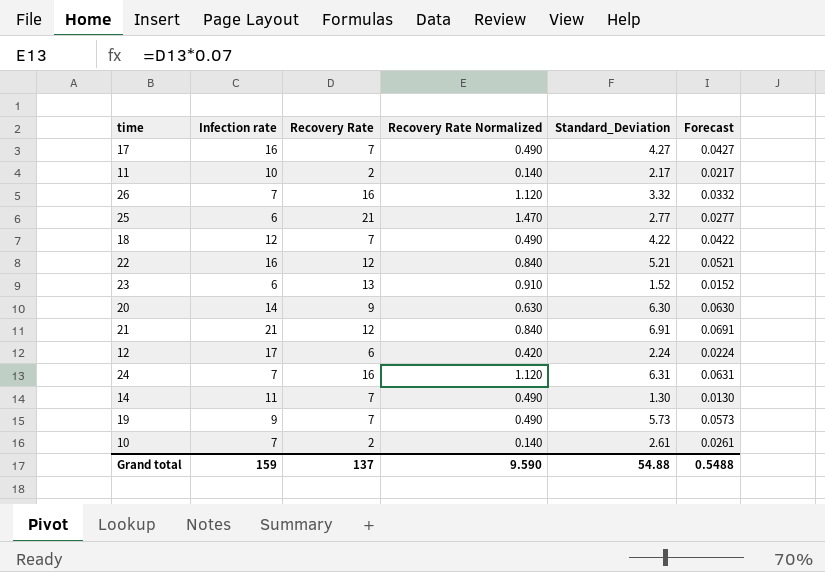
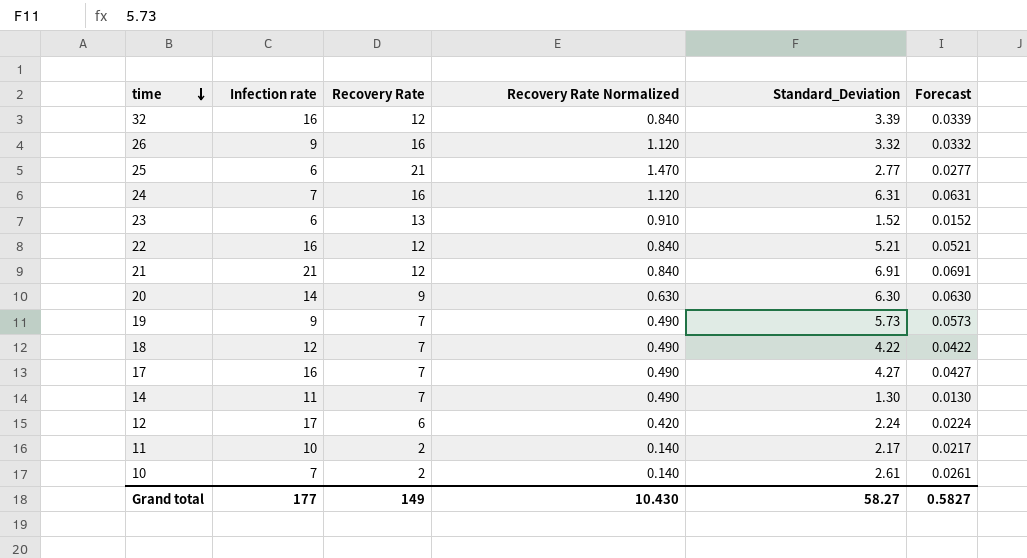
row order: none -> time descending
row 32: none -> 16 | 12 | 0.840 | 3.39 | 0.0339
26 | Infection rate: 7 -> 9
Grand total | Infection rate: 159 -> 177
Grand total | Recovery Rate: 137 -> 149
Grand total | Recovery Rate Normalized: 9.590 -> 10.430
Grand total | Standard_Deviation: 54.88 -> 58.27
Grand total | Forecast: 0.5488 -> 0.5827

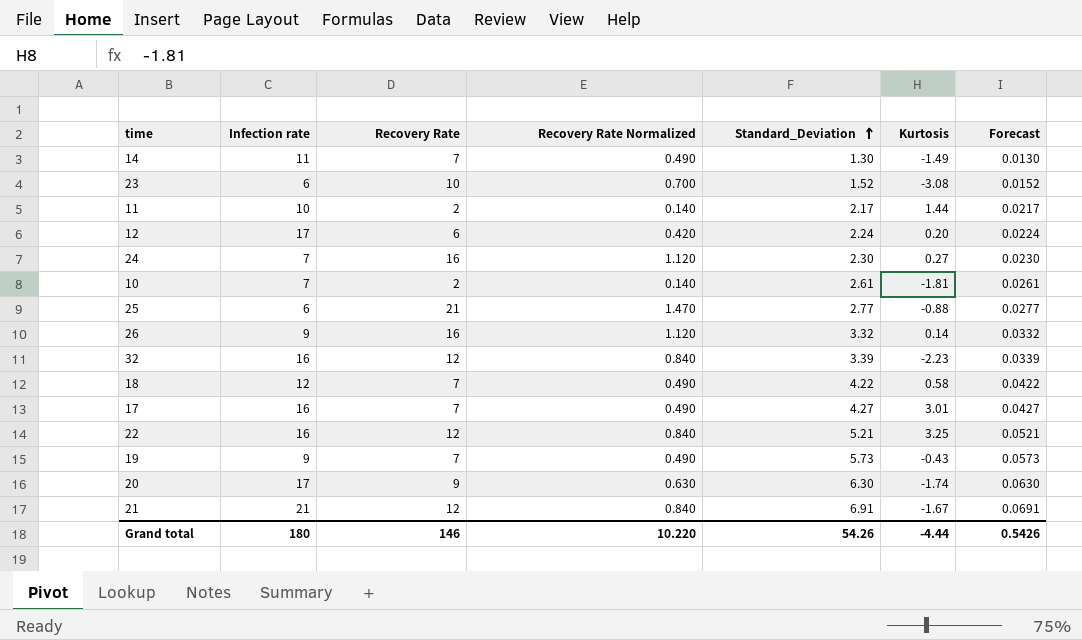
row order: time descending -> Standard_Deviation ascending
column Kurtosis | position: none -> 6
23 | Recovery Rate: 13 -> 10
23 | Recovery Rate Normalized: 0.910 -> 0.700
24 | Standard_Deviation: 6.31 -> 2.30
24 | Forecast: 0.0631 -> 0.0230
20 | Infection rate: 14 -> 17
Grand total | Infection rate: 177 -> 180
Grand total | Recovery Rate: 149 -> 146
Grand total | Recovery Rate Normalized: 10.430 -> 10.220
Grand total | Standard_Deviation: 58.27 -> 54.26
Grand total | Forecast: 0.5827 -> 0.5426

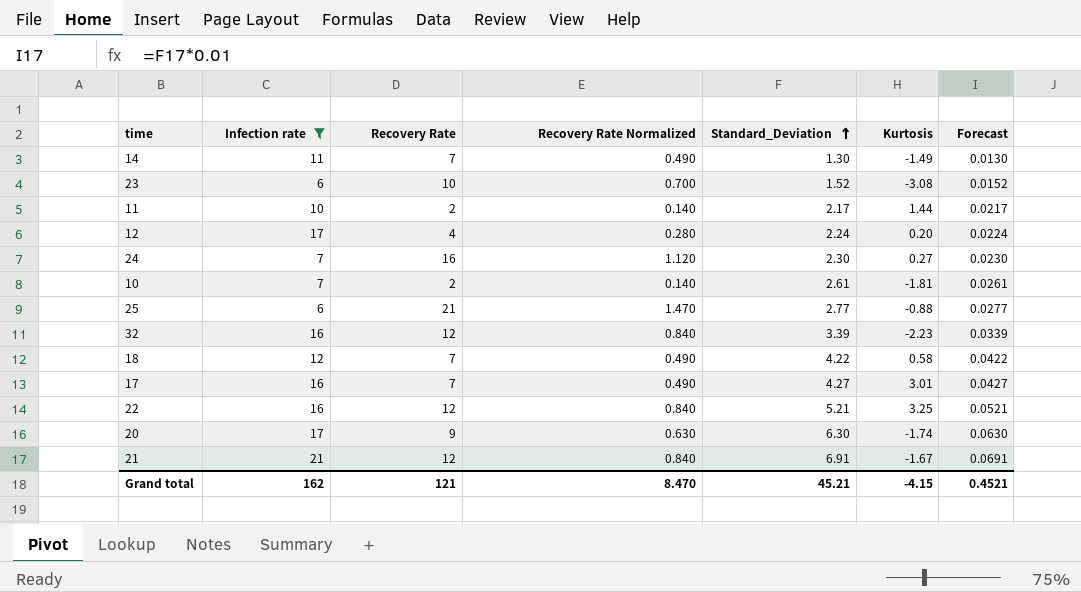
filter: none -> Infection rate != 9
12 | Recovery Rate: 6 -> 4
12 | Recovery Rate Normalized: 0.420 -> 0.280
Grand total | Infection rate: 180 -> 162
Grand total | Recovery Rate: 146 -> 121
Grand total | Recovery Rate Normalized: 10.220 -> 8.470
Grand total | Standard_Deviation: 54.26 -> 45.21
Grand total | Kurtosis: -4.44 -> -4.15
Grand total | Forecast: 0.5426 -> 0.4521

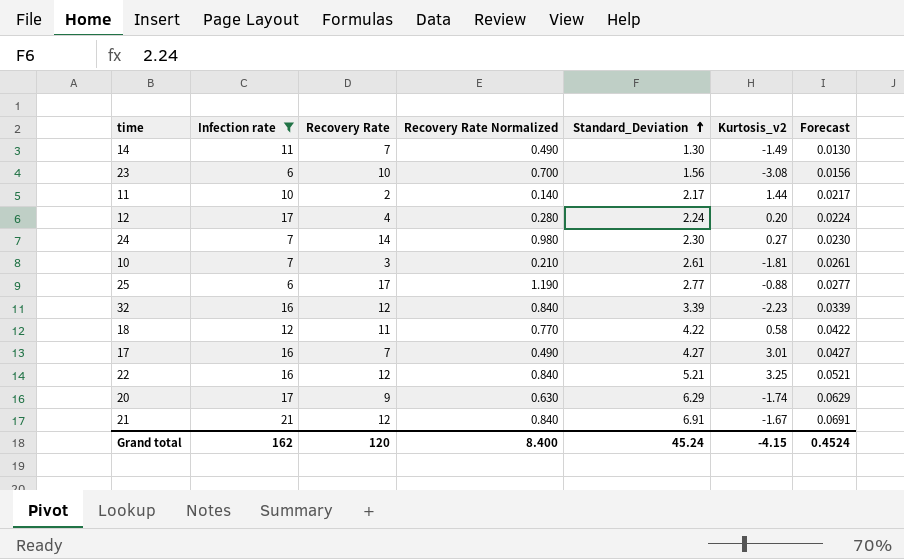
column name: Kurtosis -> Kurtosis_v2
23 | Standard_Deviation: 1.52 -> 1.56
23 | Forecast: 0.0152 -> 0.0156
24 | Recovery Rate: 16 -> 14
24 | Recovery Rate Normalized: 1.120 -> 0.980
10 | Recovery Rate: 2 -> 3
10 | Recovery Rate Normalized: 0.140 -> 0.210
25 | Recovery Rate: 21 -> 17
25 | Recovery Rate Normalized: 1.470 -> 1.190
18 | Recovery Rate: 7 -> 11
18 | Recovery Rate Normalized: 0.490 -> 0.770
20 | Standard_Deviation: 6.30 -> 6.29
20 | Forecast: 0.0630 -> 0.0629
Grand total | Recovery Rate: 121 -> 120
Grand total | Recovery Rate Normalized: 8.470 -> 8.400
Grand total | Standard_Deviation: 45.21 -> 45.24
Grand total | Forecast: 0.4521 -> 0.4524

